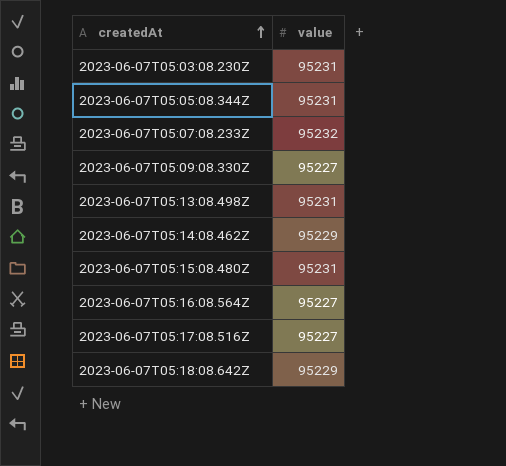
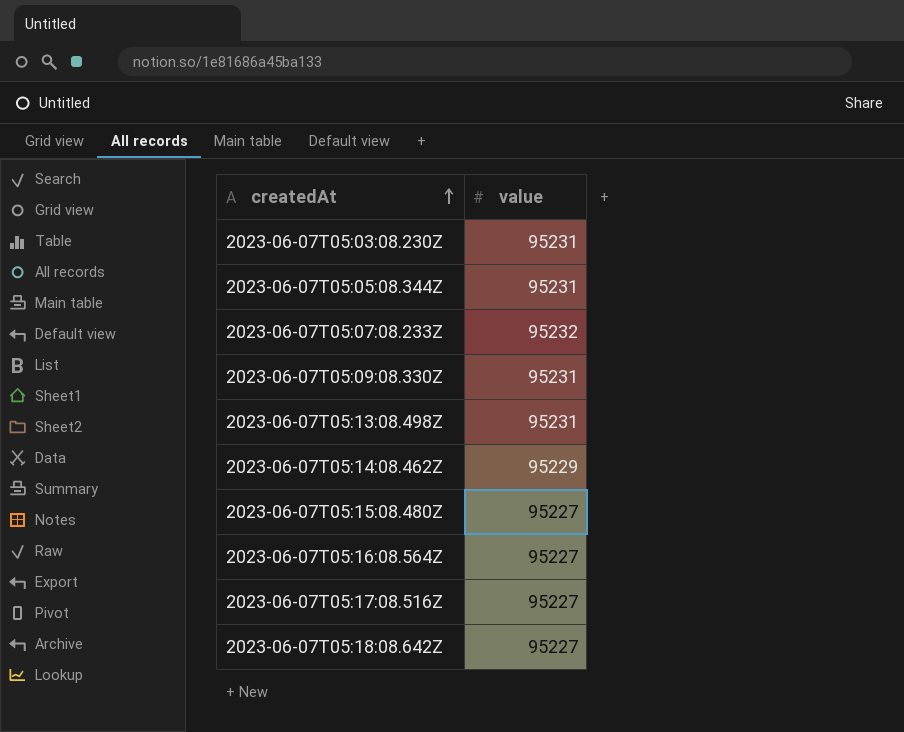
2023-06-07T05:09:08.330Z | value: 95227 -> 95231
2023-06-07T05:15:08.480Z | value: 95231 -> 95227
2023-06-07T05:18:08.642Z | value: 95229 -> 95227

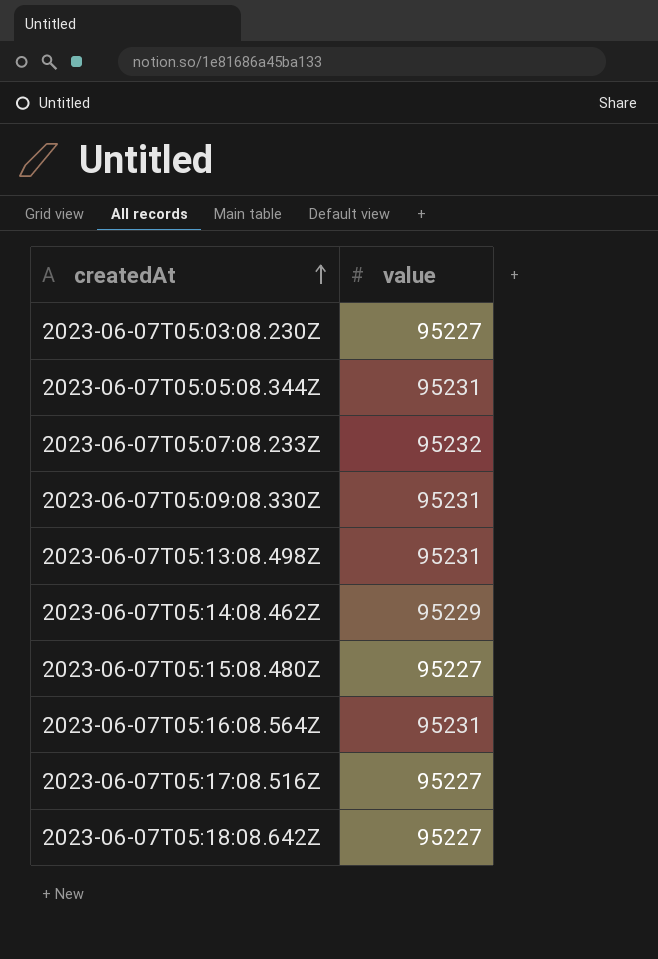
2023-06-07T05:03:08.230Z | value: 95231 -> 95227
2023-06-07T05:16:08.564Z | value: 95227 -> 95231

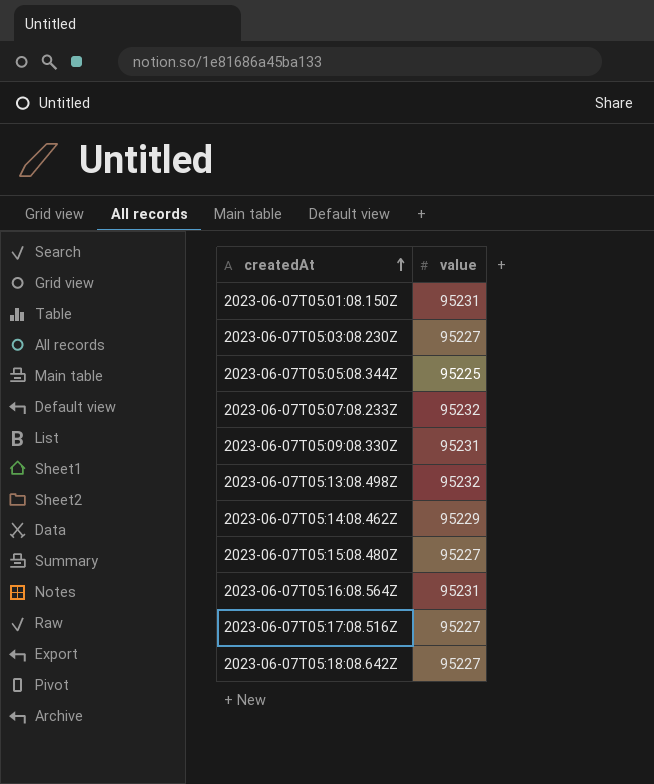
row 2023-06-07T05:01:08.150Z: none -> 95231
2023-06-07T05:05:08.344Z | value: 95231 -> 95225
2023-06-07T05:13:08.498Z | value: 95231 -> 95232

